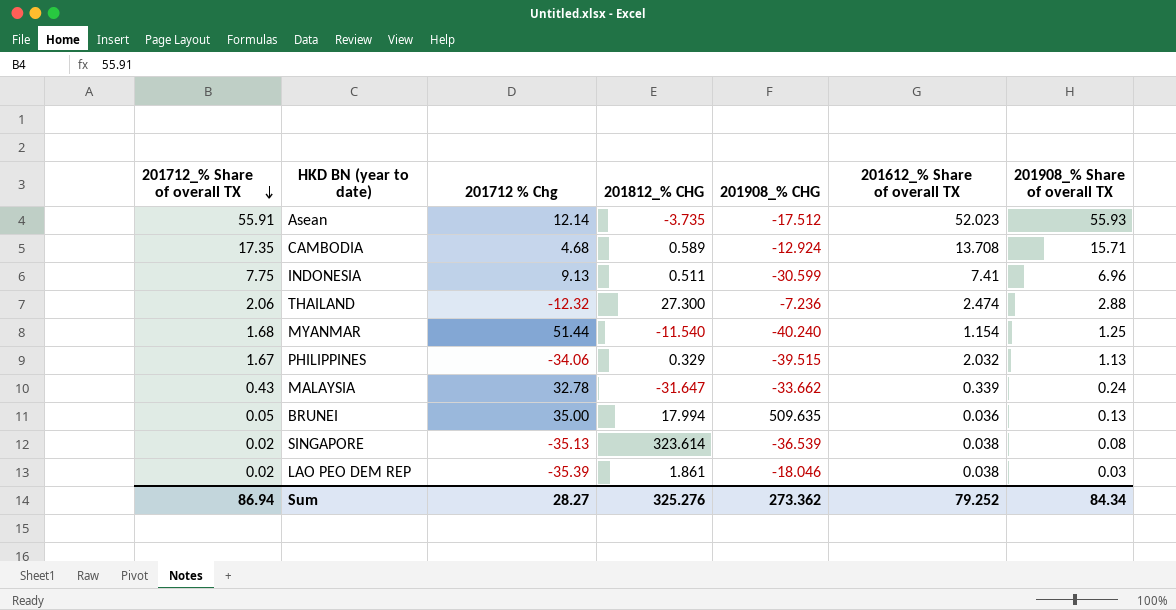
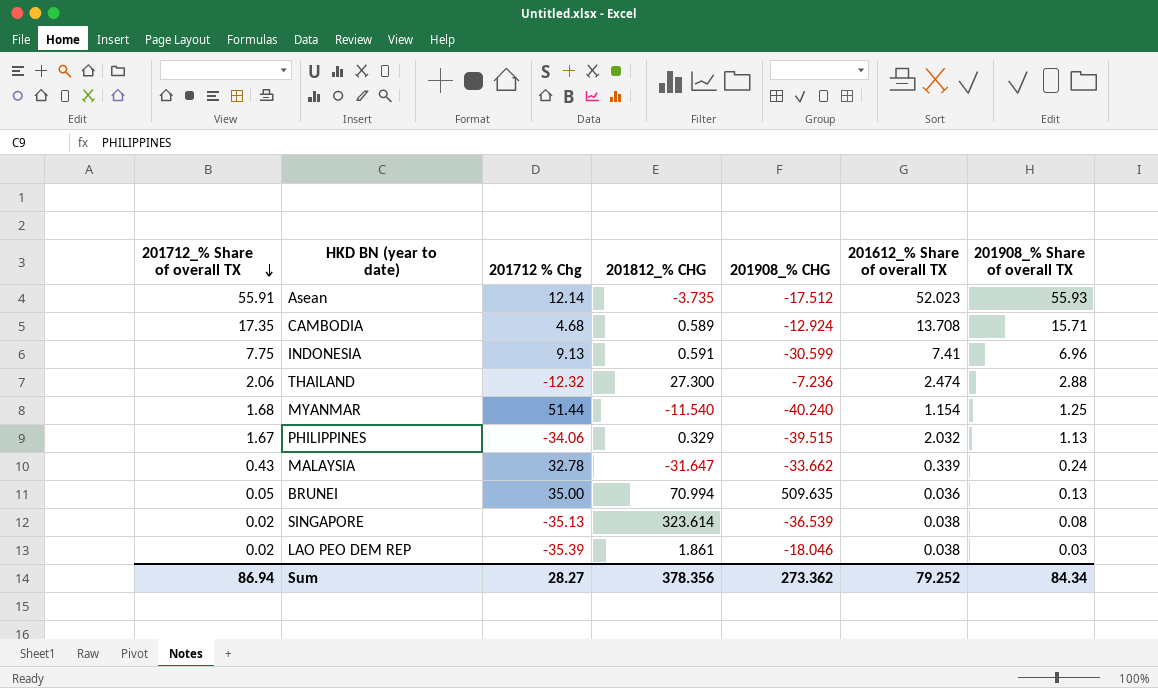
INDONESIA | 201812_% CHG: 0.511 -> 0.591
BRUNEI | 201812_% CHG: 17.994 -> 70.994
Sum | 201812_% CHG: 325.276 -> 378.356

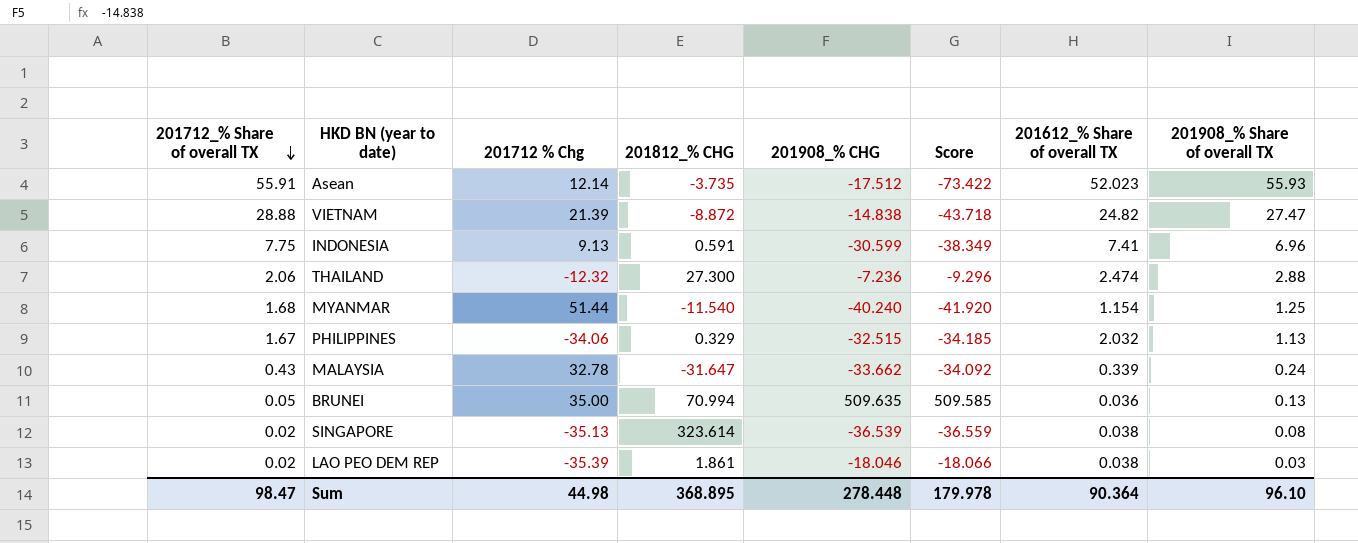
column Score | formula: none -> [201908_% CHG] - [201712_% Share of overall TX]
row CAMBODIA: 17.35 | 4.68 | 0.589 | -12.924 | 13.708 | 15.71 -> none
row VIETNAM: none -> 28.88 | 21.39 | -8.872 | -14.838 | -43.718 | 24.82 | 27.47
PHILIPPINES | 201908_% CHG: -39.515 -> -32.515
Sum | 201712_% Share of overall TX: 86.94 -> 98.47
Sum | 201712 % Chg: 28.27 -> 44.98
Sum | 201812_% CHG: 378.356 -> 368.895
Sum | 201908_% CHG: 273.362 -> 278.448
Sum | 201612_% Share of overall TX: 79.252 -> 90.364
Sum | 201908_% Share of overall TX: 84.34 -> 96.10

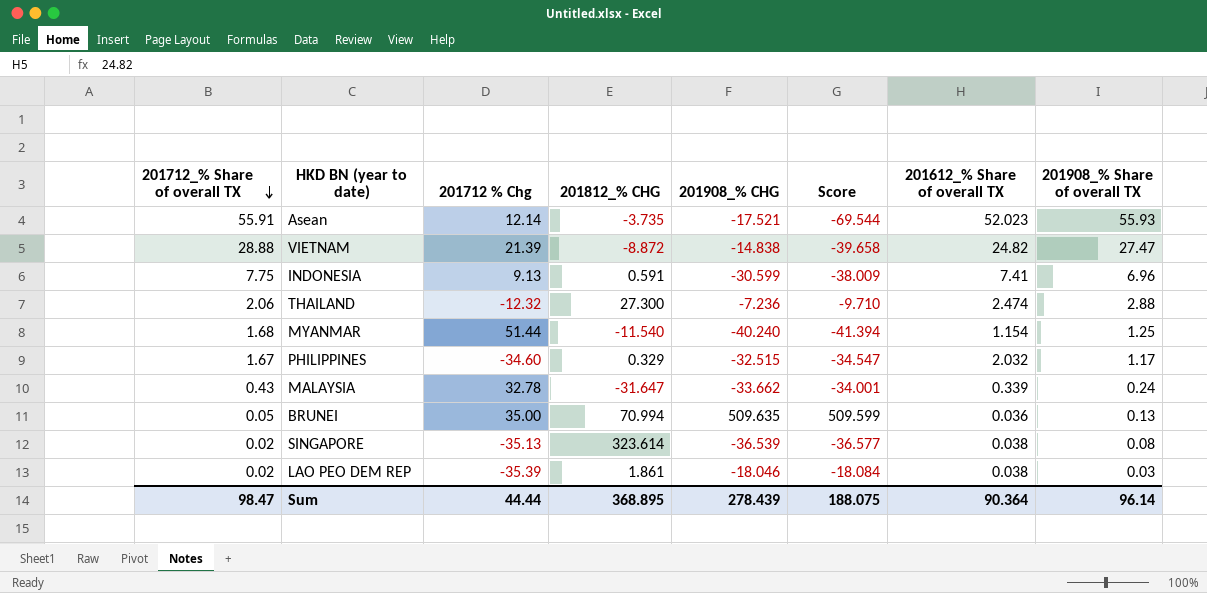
column Score | formula: [201908_% CHG] - [201712_% Share of overall TX] -> [201908_% CHG] - [201612_% Share of overall TX]
Asean | 201908_% CHG: -17.512 -> -17.521
PHILIPPINES | 201712 % Chg: -34.06 -> -34.60
PHILIPPINES | 201908_% Share of overall TX: 1.13 -> 1.17
Sum | 201712 % Chg: 44.98 -> 44.44
Sum | 201908_% CHG: 278.448 -> 278.439
Sum | Score: 179.978 -> 188.075
Sum | 201908_% Share of overall TX: 96.10 -> 96.14

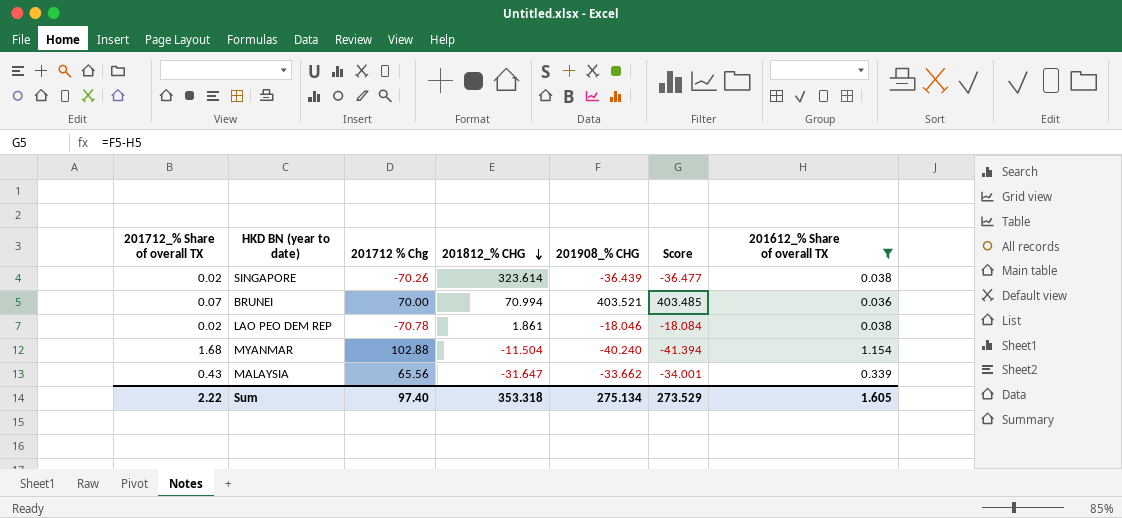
filter: none -> 201612_% Share of overall TX <= 1.154
row order: 201712_% Share of overall TX descending -> 201812_% CHG descending
column 201908_% Share of overall TX | position: 8 -> none
SINGAPORE | 201712 % Chg: -35.13 -> -70.26
SINGAPORE | 201908_% CHG: -36.539 -> -36.439
SINGAPORE | Score: -36.577 -> -36.477
BRUNEI | 201712_% Share of overall TX: 0.05 -> 0.07
BRUNEI | 201712 % Chg: 35.00 -> 70.00
BRUNEI | 201908_% CHG: 509.635 -> 403.521
BRUNEI | Score: 509.599 -> 403.485
LAO PEO DEM REP | 201712 % Chg: -35.39 -> -70.78
MYANMAR | 201712 % Chg: 51.44 -> 102.88
MYANMAR | 201812_% CHG: -11.540 -> -11.504
MALAYSIA | 201712 % Chg: 32.78 -> 65.56
Sum | 201712_% Share of overall TX: 98.47 -> 2.22
Sum | 201712 % Chg: 44.44 -> 97.40
Sum | 201812_% CHG: 368.895 -> 353.318
Sum | 201908_% CHG: 278.439 -> 275.134
Sum | Score: 188.075 -> 273.529
Sum | 201612_% Share of overall TX: 90.364 -> 1.605

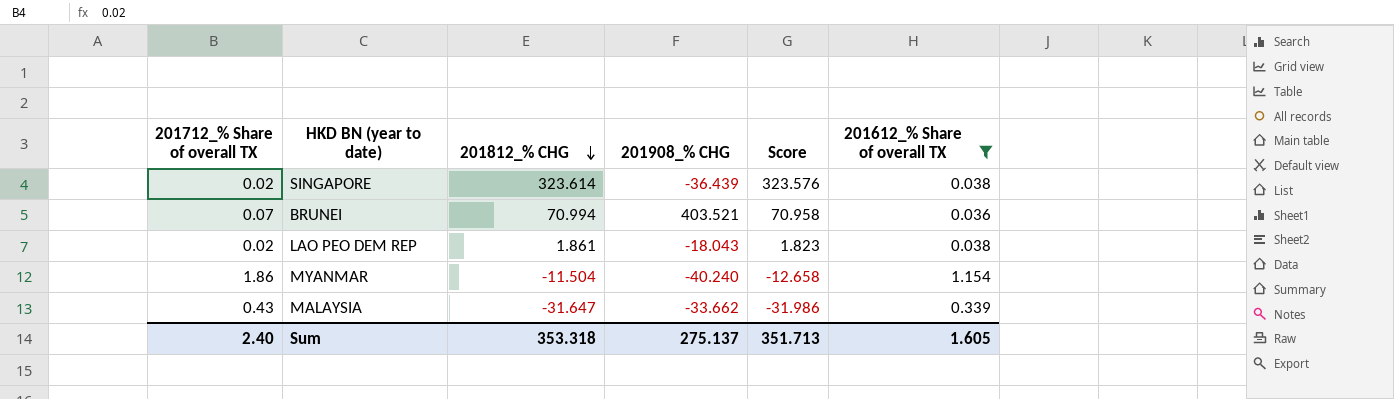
column 201712 % Chg | position: 3 -> none
column Score | formula: [201908_% CHG] - [201612_% Share of overall TX] -> [201812_% CHG] - [201612_% Share of overall TX]
LAO PEO DEM REP | 201908_% CHG: -18.046 -> -18.043
MYANMAR | 201712_% Share of overall TX: 1.68 -> 1.86
Sum | 201712_% Share of overall TX: 2.22 -> 2.40
Sum | 201908_% CHG: 275.134 -> 275.137
Sum | Score: 273.529 -> 351.713

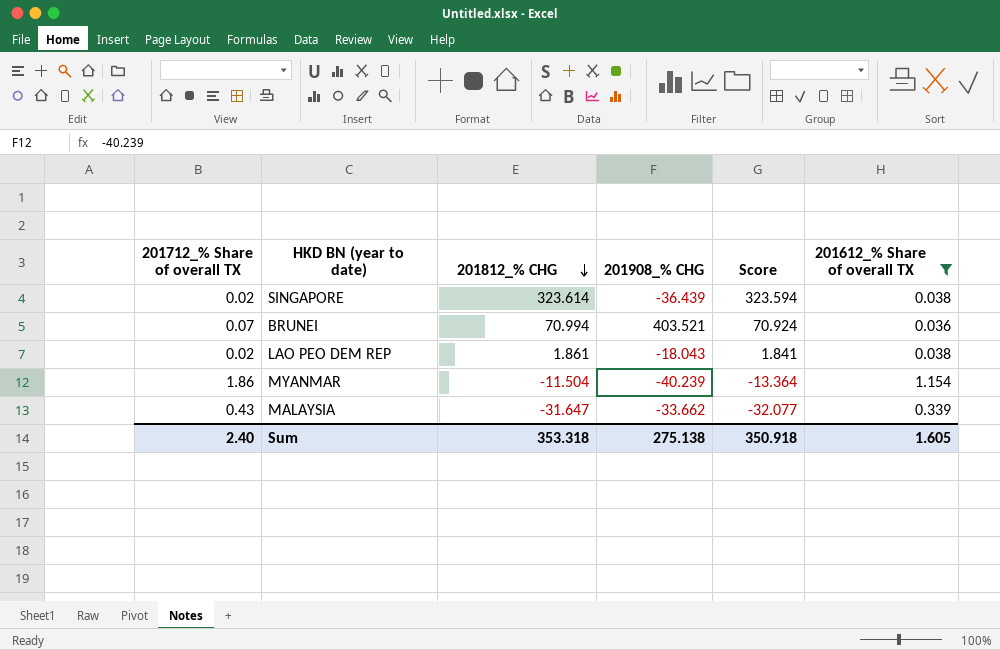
column Score | formula: [201812_% CHG] - [201612_% Share of overall TX] -> [201812_% CHG] - [201712_% Share of overall TX]
MYANMAR | 201908_% CHG: -40.240 -> -40.239
Sum | 201908_% CHG: 275.137 -> 275.138
Sum | Score: 351.713 -> 350.918

